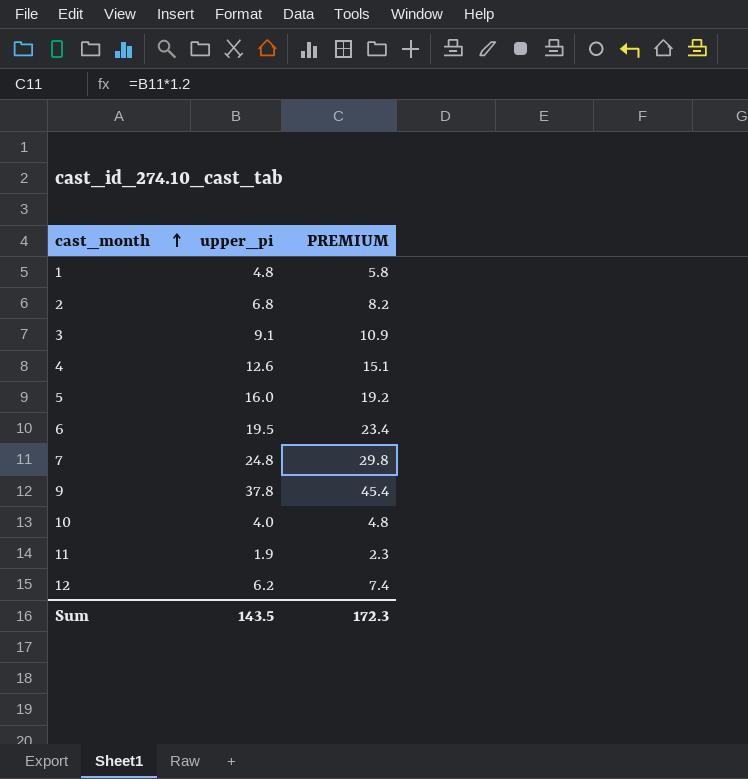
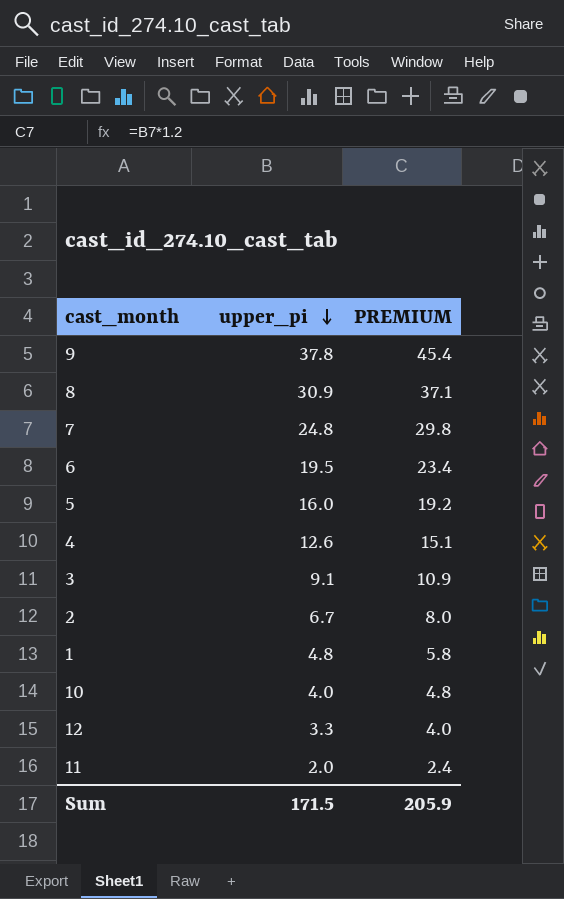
row order: cast_month ascending -> upper_pi descending
row 8: none -> 30.9 | 37.1
2 | upper_pi: 6.8 -> 6.7
2 | PREMIUM: 8.2 -> 8.0
12 | upper_pi: 6.2 -> 3.3
12 | PREMIUM: 7.4 -> 4.0
11 | upper_pi: 1.9 -> 2.0
11 | PREMIUM: 2.3 -> 2.4
Sum | upper_pi: 143.5 -> 171.5
Sum | PREMIUM: 172.3 -> 205.9

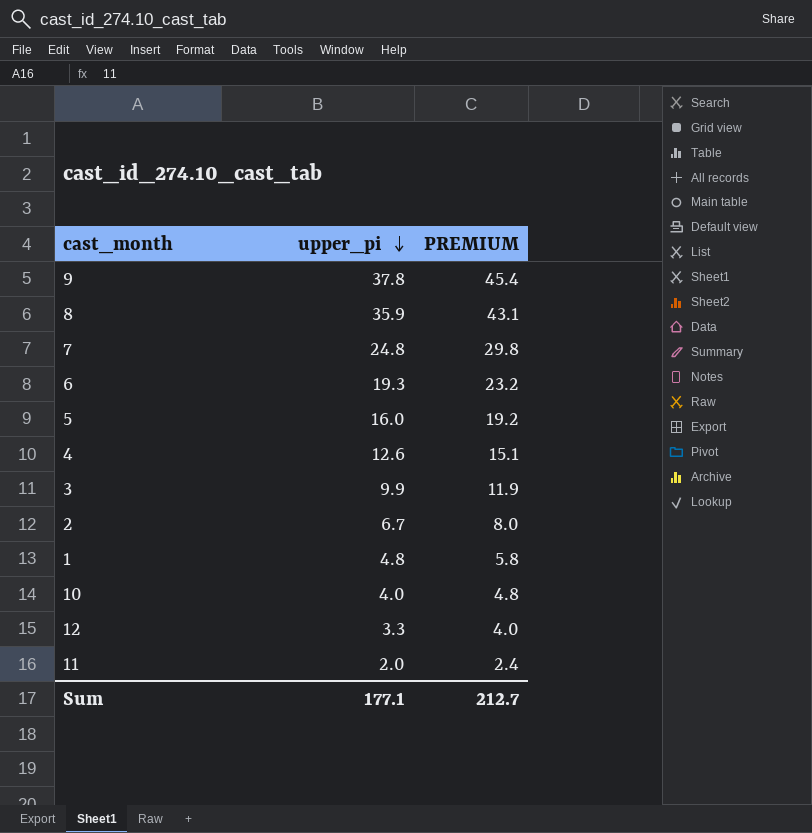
8 | upper_pi: 30.9 -> 35.9
8 | PREMIUM: 37.1 -> 43.1
6 | upper_pi: 19.5 -> 19.3
6 | PREMIUM: 23.4 -> 23.2
3 | upper_pi: 9.1 -> 9.9
3 | PREMIUM: 10.9 -> 11.9
Sum | upper_pi: 171.5 -> 177.1
Sum | PREMIUM: 205.9 -> 212.7

